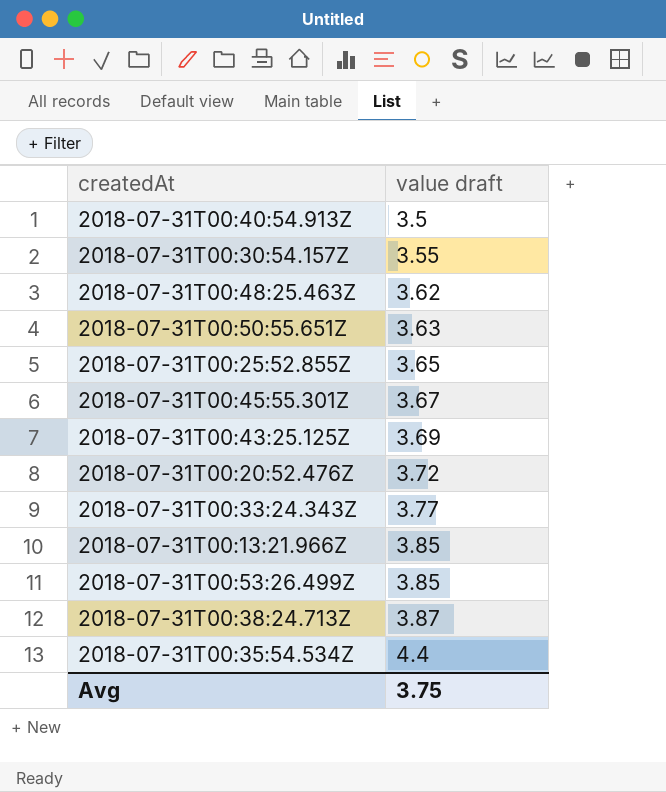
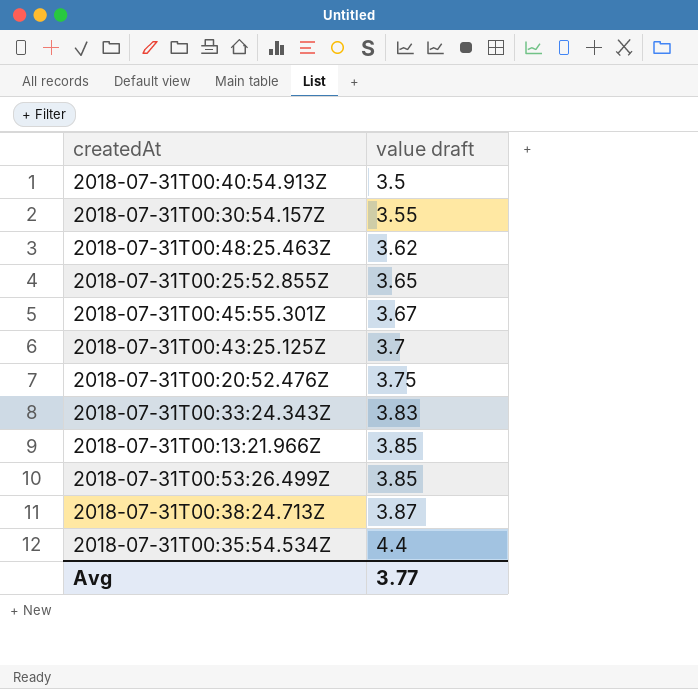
row 2018-07-31T00:50:55.651Z: 3.63 -> none
2018-07-31T00:43:25.125Z | value draft: 3.69 -> 3.7
2018-07-31T00:20:52.476Z | value draft: 3.72 -> 3.75
2018-07-31T00:33:24.343Z | value draft: 3.77 -> 3.83
Avg | value draft: 3.75 -> 3.77

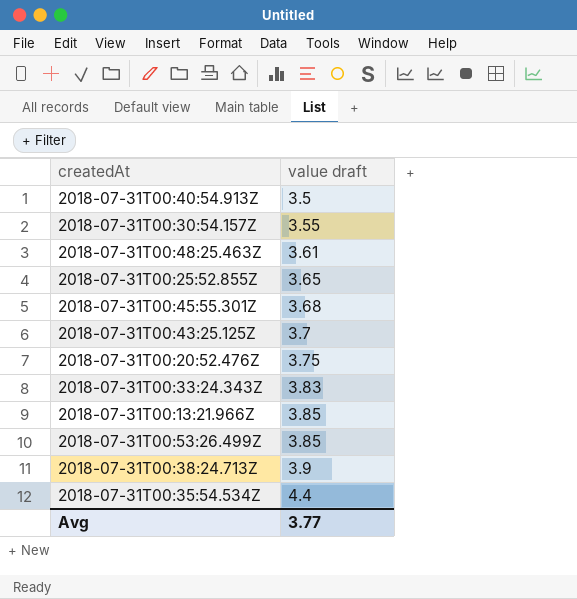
2018-07-31T00:48:25.463Z | value draft: 3.62 -> 3.61
2018-07-31T00:45:55.301Z | value draft: 3.67 -> 3.68
2018-07-31T00:38:24.713Z | value draft: 3.87 -> 3.9

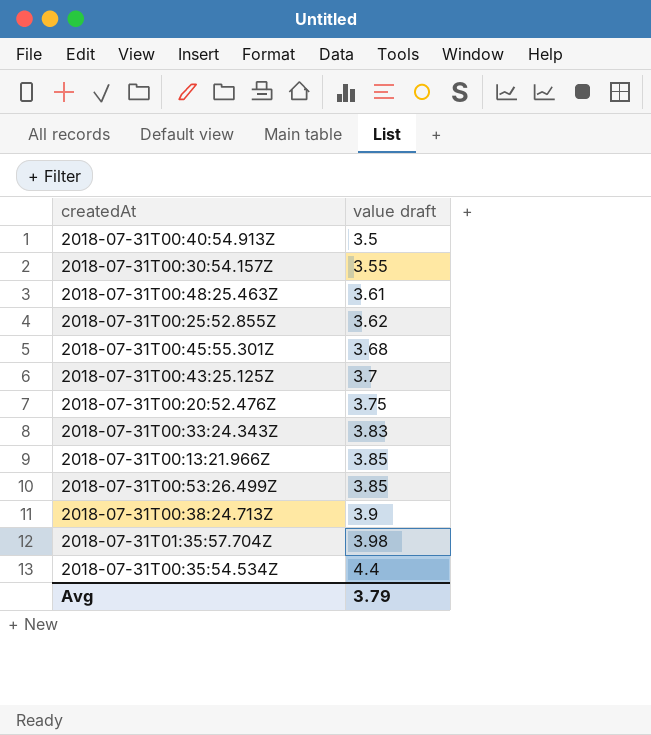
2018-07-31T00:25:52.855Z | value draft: 3.65 -> 3.62
row 2018-07-31T01:35:57.704Z: none -> 3.98
Avg | value draft: 3.77 -> 3.79

